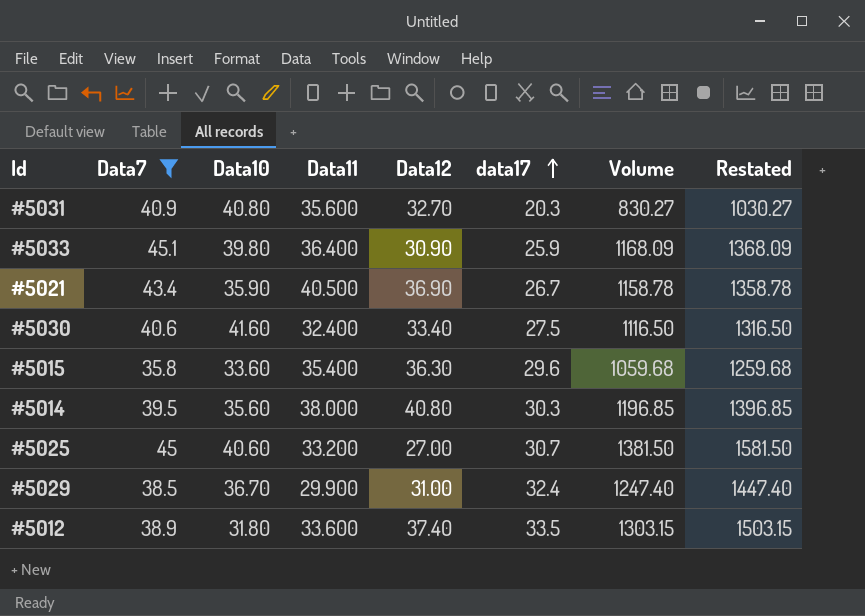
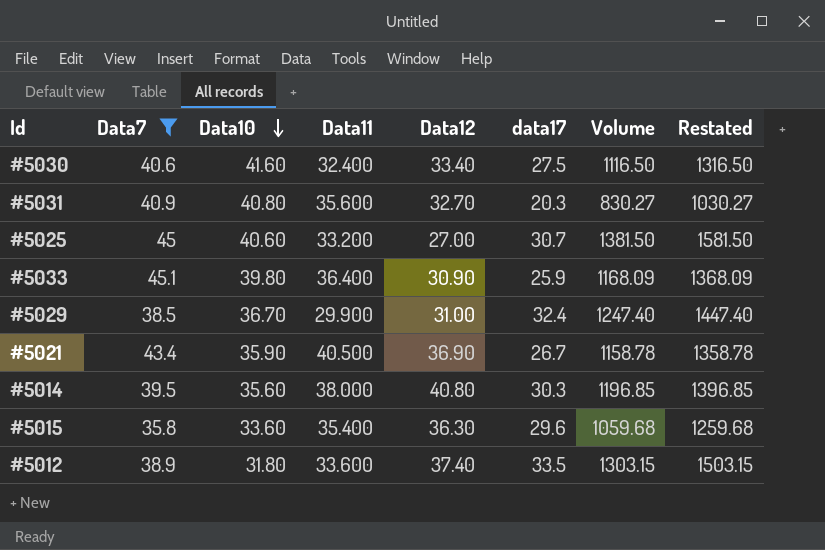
row order: data17 ascending -> Data10 descending

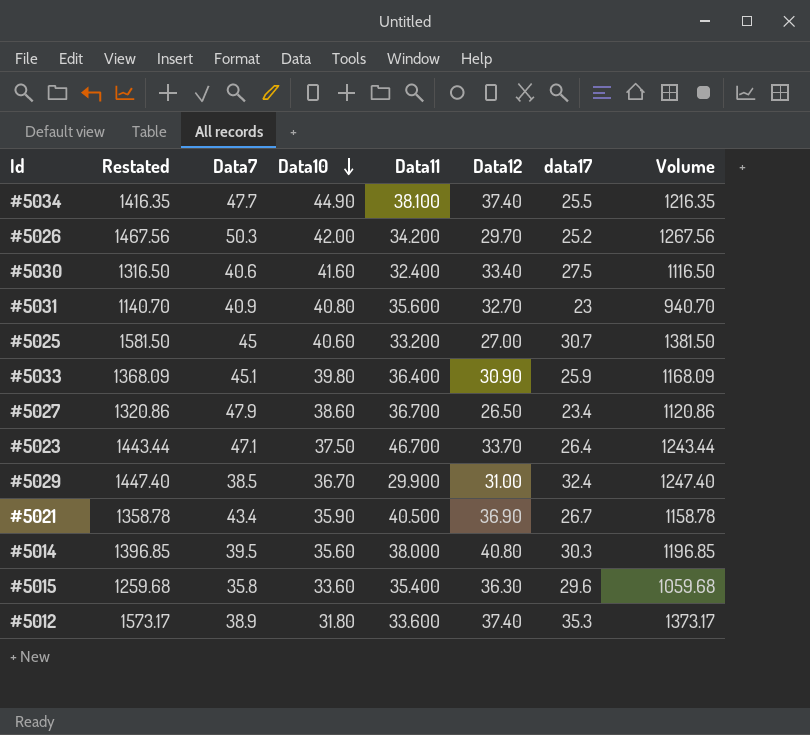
filter: Data7 <= 45.1 -> none
column Restated | position: 8 -> 2
#5031 | Restated: 1030.27 -> 1140.70
#5031 | data17: 20.3 -> 23
#5031 | Volume: 830.27 -> 940.70
#5012 | Restated: 1503.15 -> 1573.17
#5012 | data17: 33.5 -> 35.3
#5012 | Volume: 1303.15 -> 1373.17

